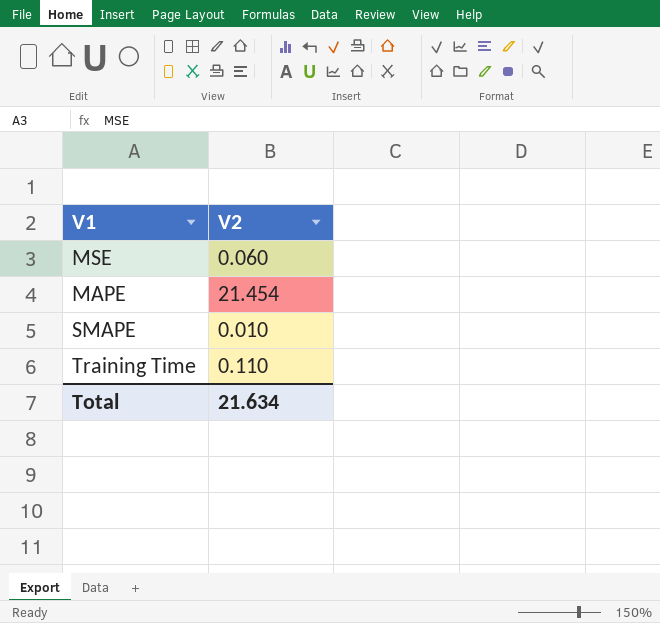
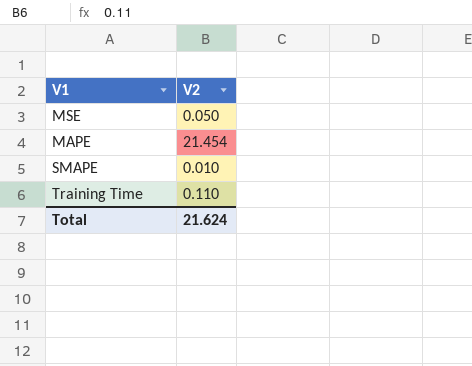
MSE | V2: 0.060 -> 0.050
Total | V2: 21.634 -> 21.624

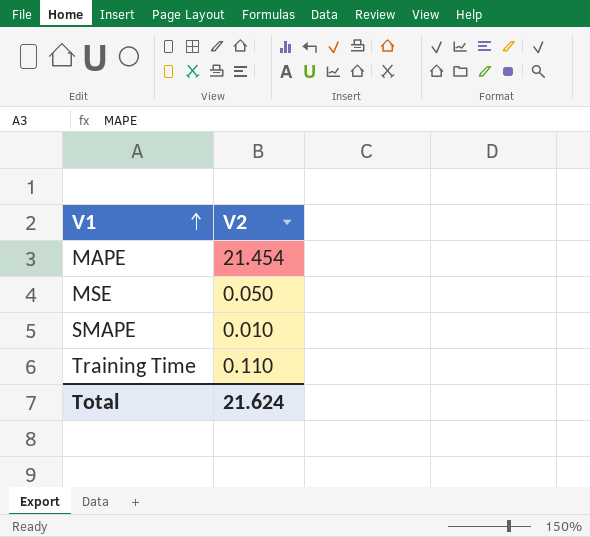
row order: none -> V1 ascending

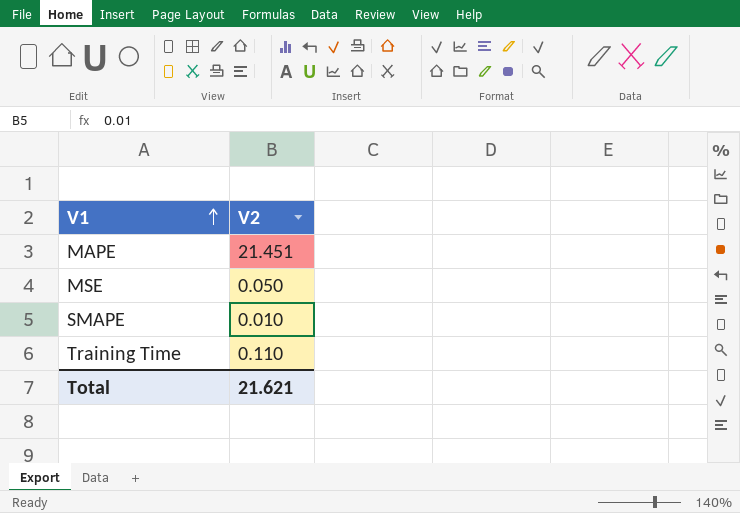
MAPE | V2: 21.454 -> 21.451
Total | V2: 21.624 -> 21.621

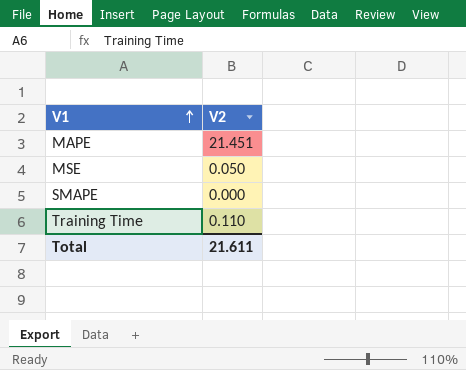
SMAPE | V2: 0.010 -> 0.000
Total | V2: 21.621 -> 21.611

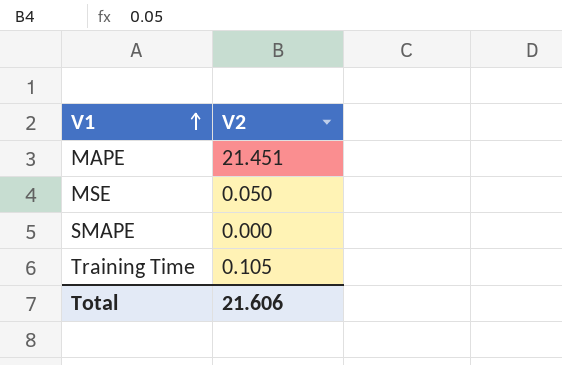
Training Time | V2: 0.110 -> 0.105
Total | V2: 21.611 -> 21.606

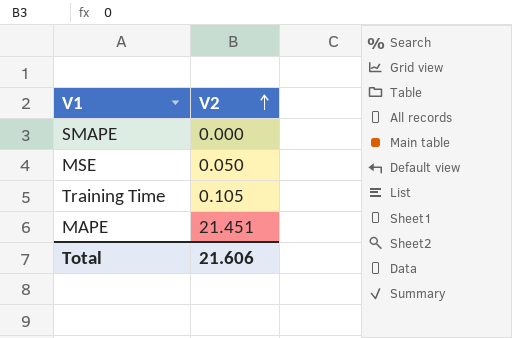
row order: V1 ascending -> V2 ascending

